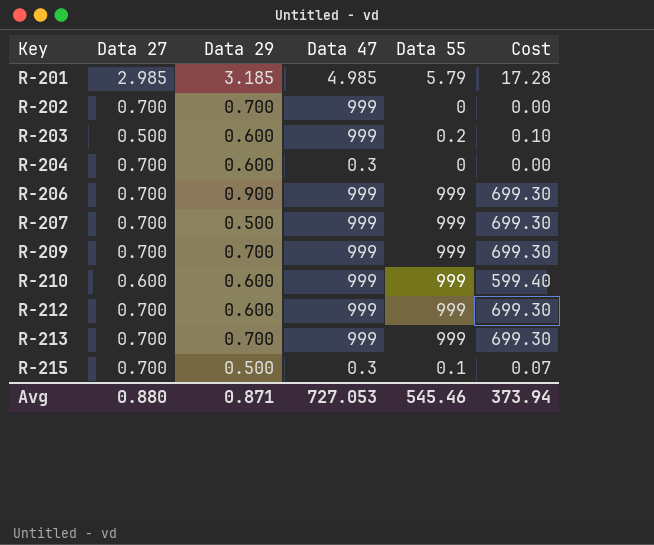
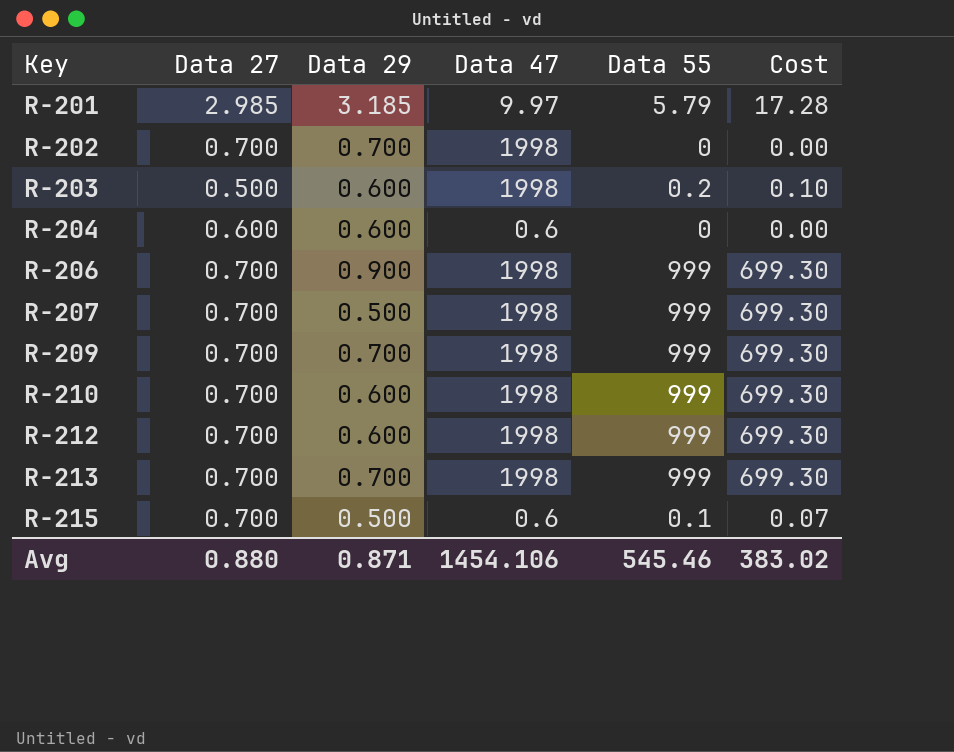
R-201 | Data 47: 4.985 -> 9.97
R-202 | Data 47: 999 -> 1998
R-203 | Data 47: 999 -> 1998
R-204 | Data 27: 0.700 -> 0.600
R-204 | Data 47: 0.3 -> 0.6
R-206 | Data 47: 999 -> 1998
R-207 | Data 47: 999 -> 1998
R-209 | Data 47: 999 -> 1998
R-210 | Data 27: 0.600 -> 0.700
R-210 | Data 47: 999 -> 1998
R-210 | Cost: 599.40 -> 699.30
R-212 | Data 47: 999 -> 1998
R-213 | Data 47: 999 -> 1998
R-215 | Data 47: 0.3 -> 0.6
Avg | Data 47: 727.053 -> 1454.106
Avg | Cost: 373.94 -> 383.02

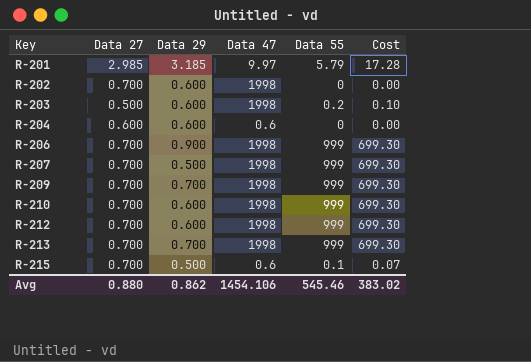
R-202 | Data 29: 0.700 -> 0.600
Avg | Data 29: 0.871 -> 0.862

